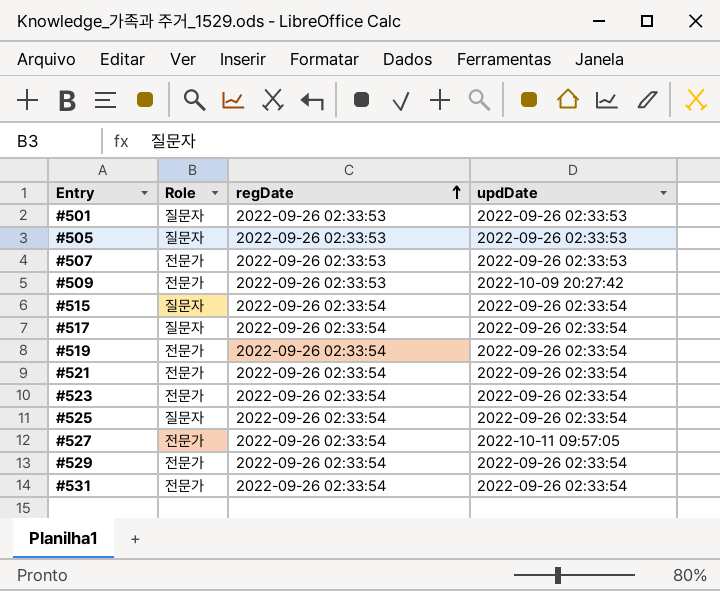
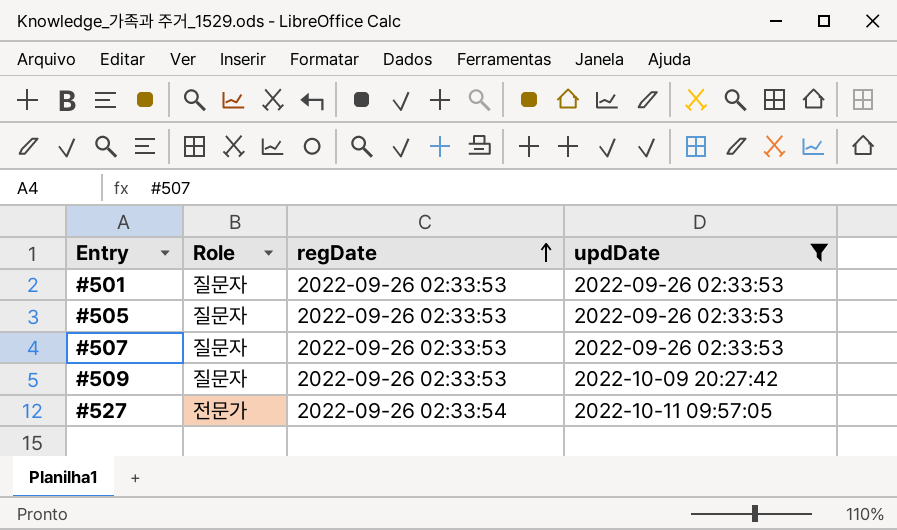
filter: none -> updDate != 2022-09-26 02:33:54
#507 | Role: 전문가 -> 질문자
#509 | Role: 전문가 -> 질문자

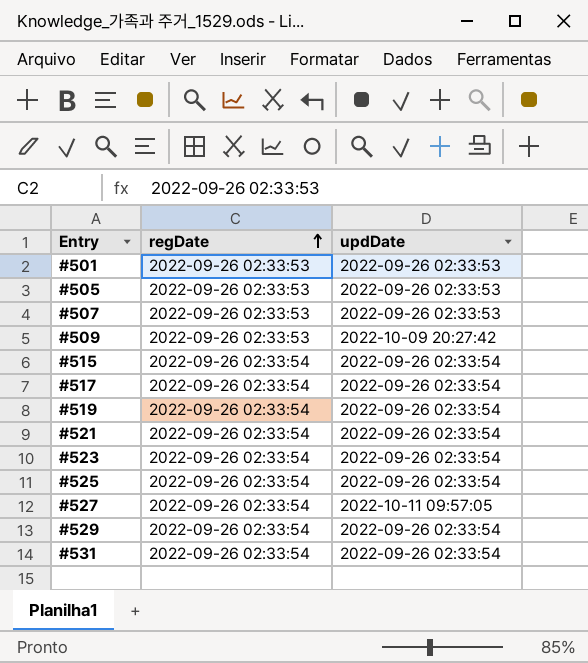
filter: updDate != 2022-09-26 02:33:54 -> none
column Role | position: 2 -> none

